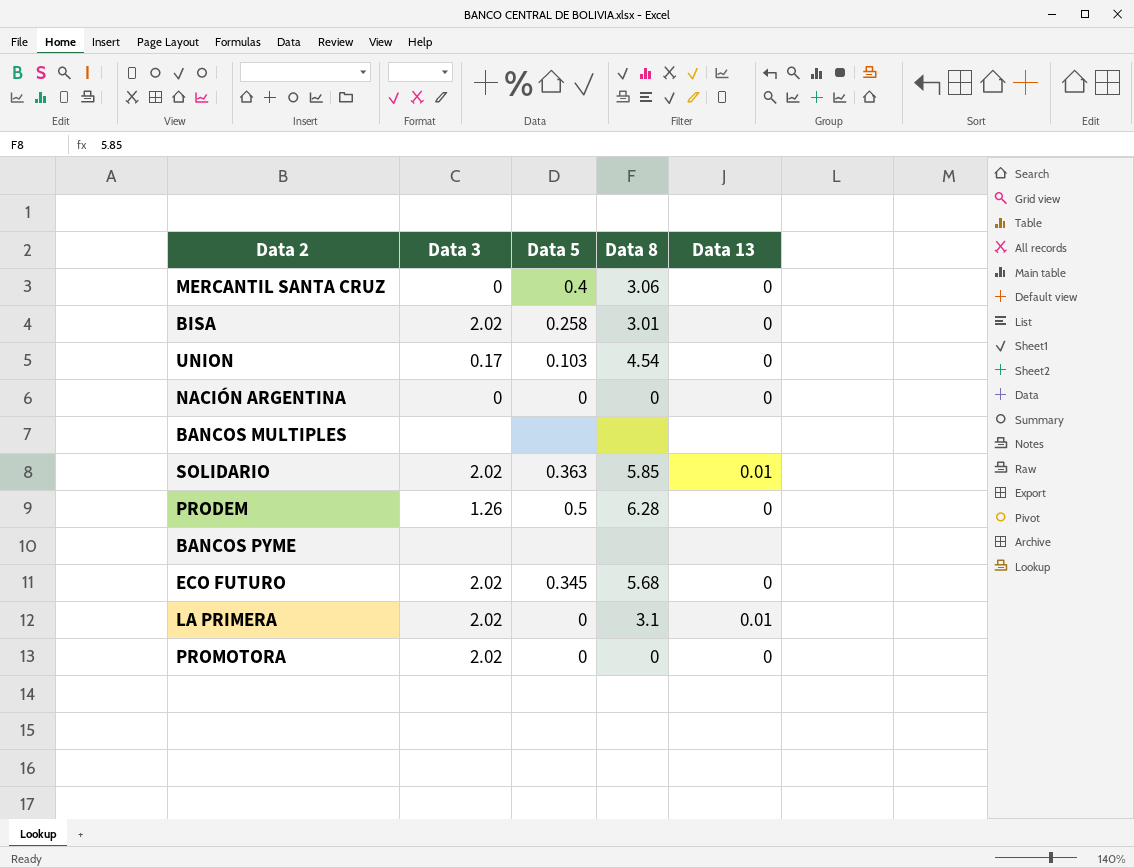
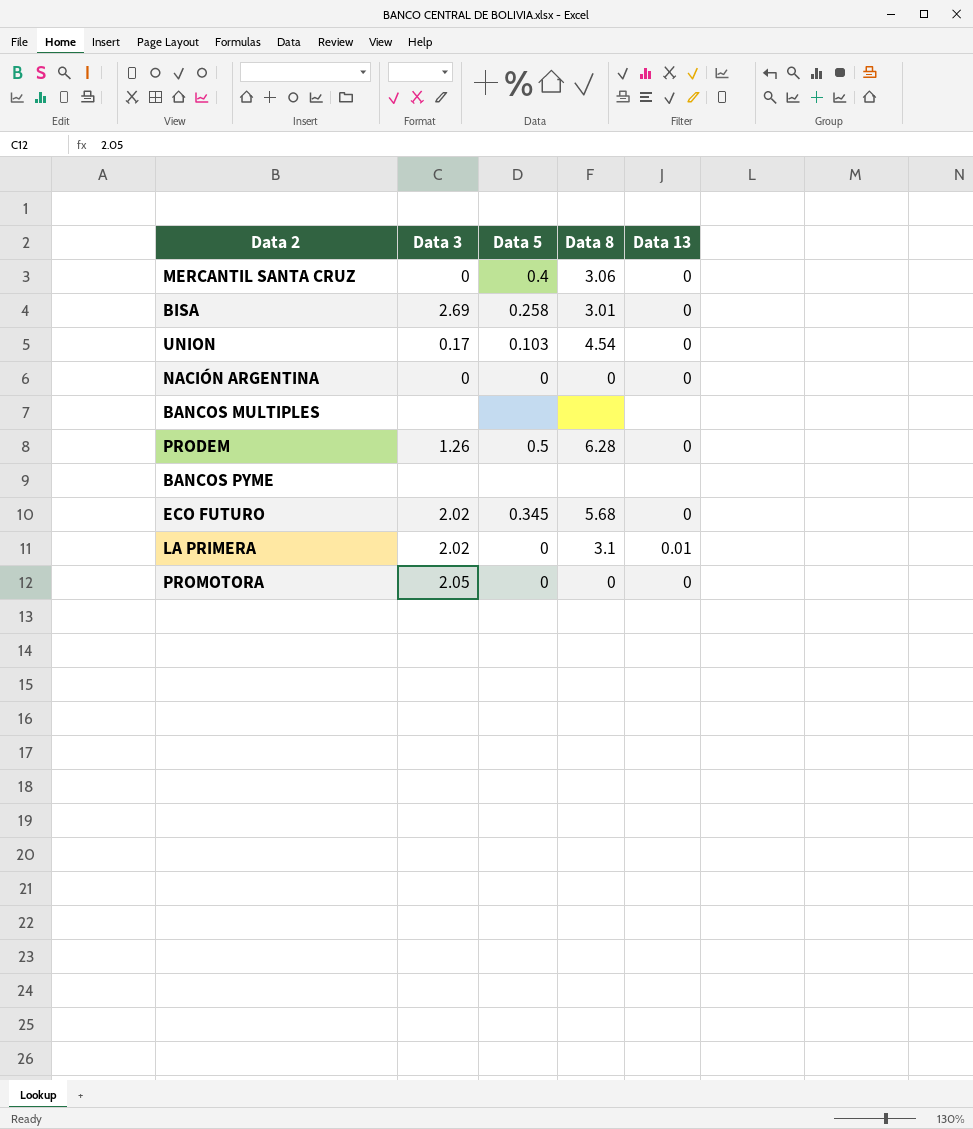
row SOLIDARIO: 2.02 | 0.363 | 5.85 | 0.01 -> none
BISA | Data 3: 2.02 -> 2.69
PROMOTORA | Data 3: 2.02 -> 2.05

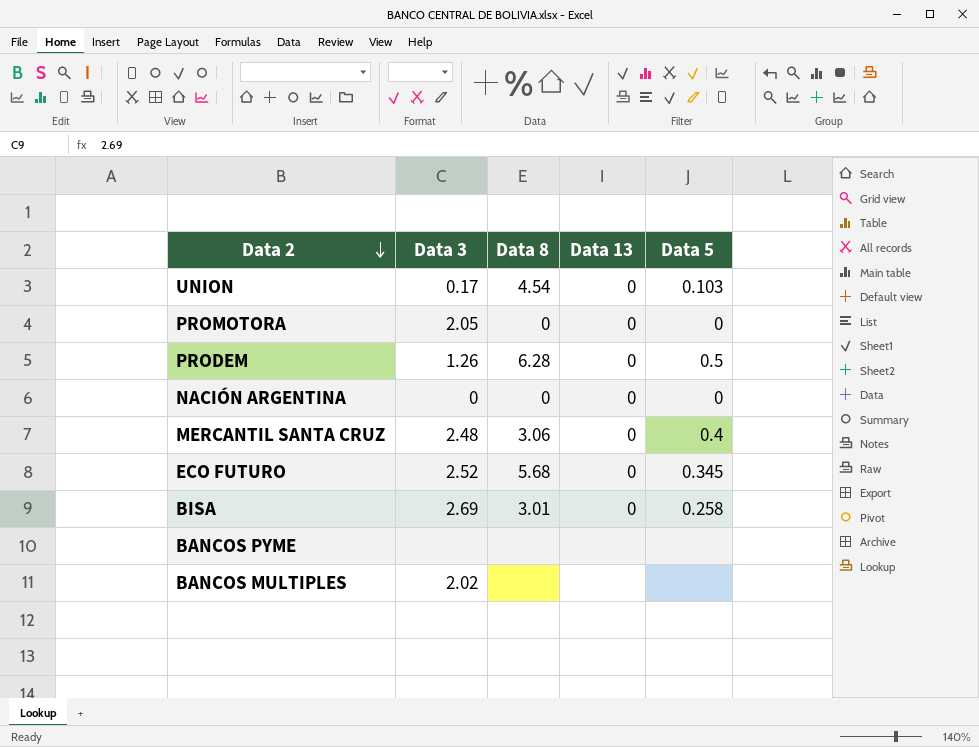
row order: none -> Data 2 descending
column Data 5 | position: 3 -> 5
row LA PRIMERA: 2.02 | 0 | 3.1 | 0.01 -> none
MERCANTIL SANTA CRUZ | Data 3: 0 -> 2.48
ECO FUTURO | Data 3: 2.02 -> 2.52
BANCOS MULTIPLES | Data 3: none -> 2.02

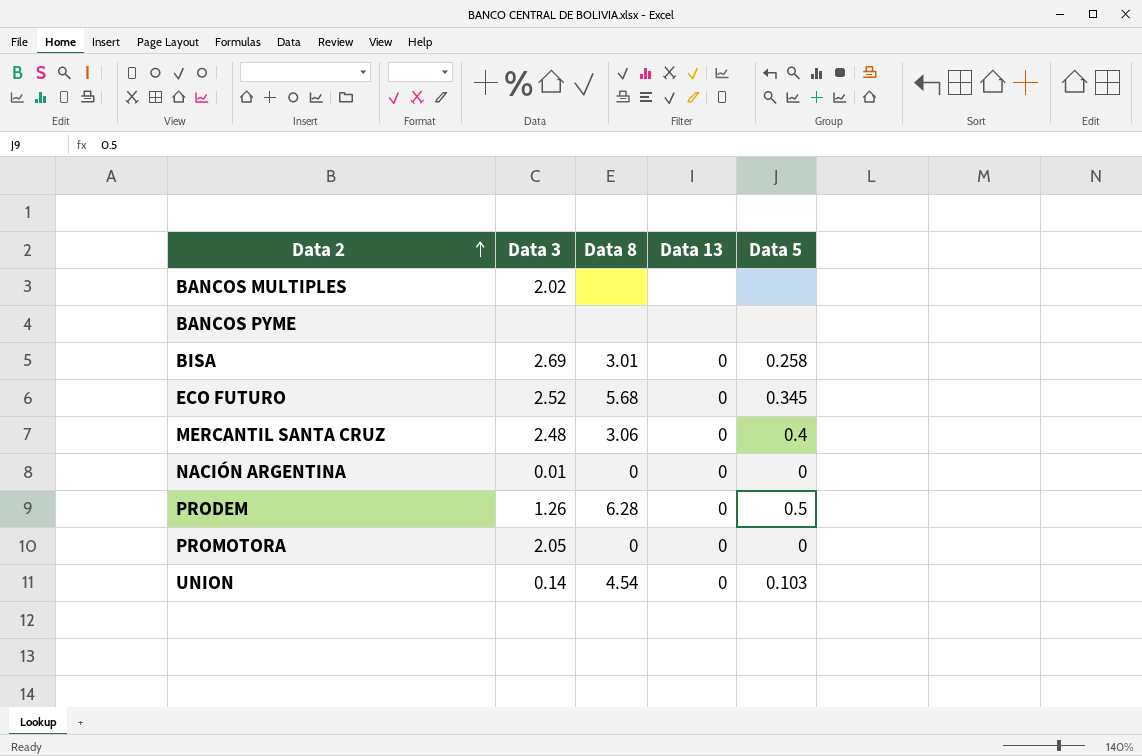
row order: Data 2 descending -> Data 2 ascending
NACIÓN ARGENTINA | Data 3: 0 -> 0.01
UNION | Data 3: 0.17 -> 0.14

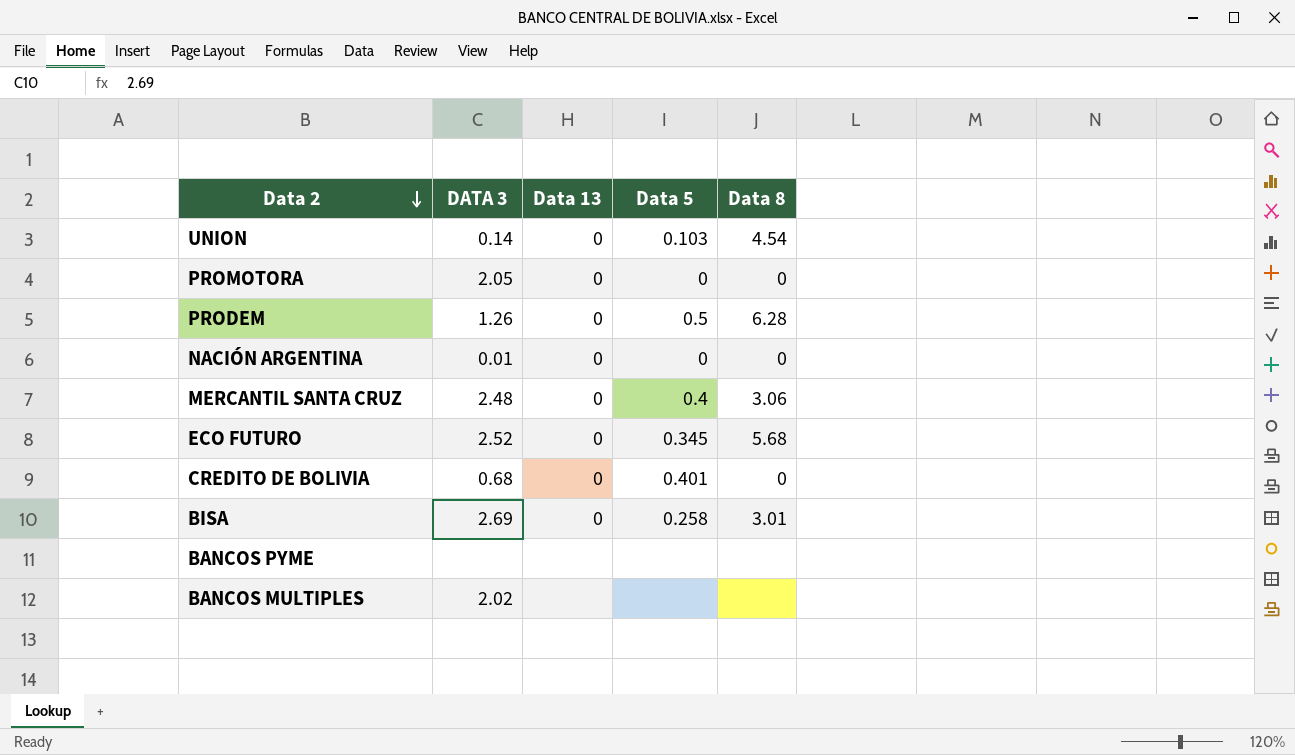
row order: Data 2 ascending -> Data 2 descending
column name: Data 3 -> DATA 3
column Data 8 | position: 3 -> 5
row CREDITO DE BOLIVIA: none -> 0.68 | 0 | 0.401 | 0

